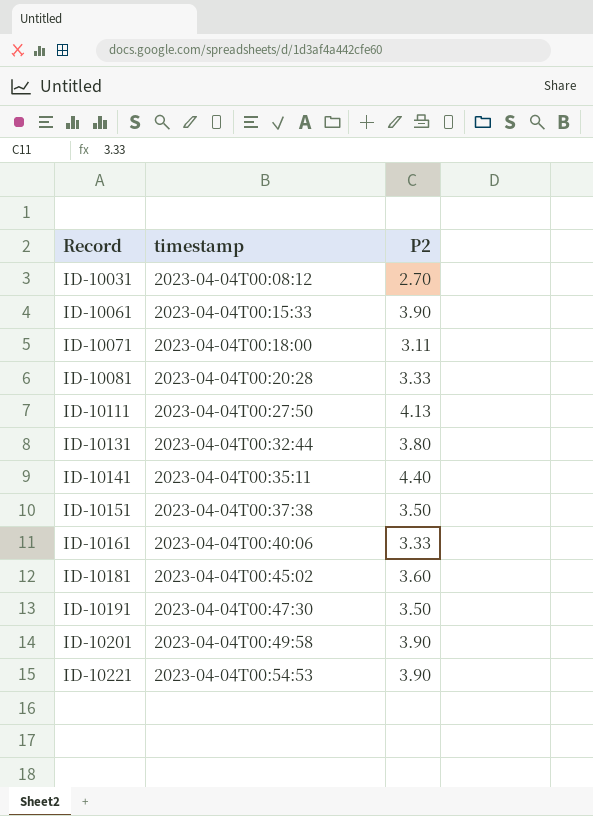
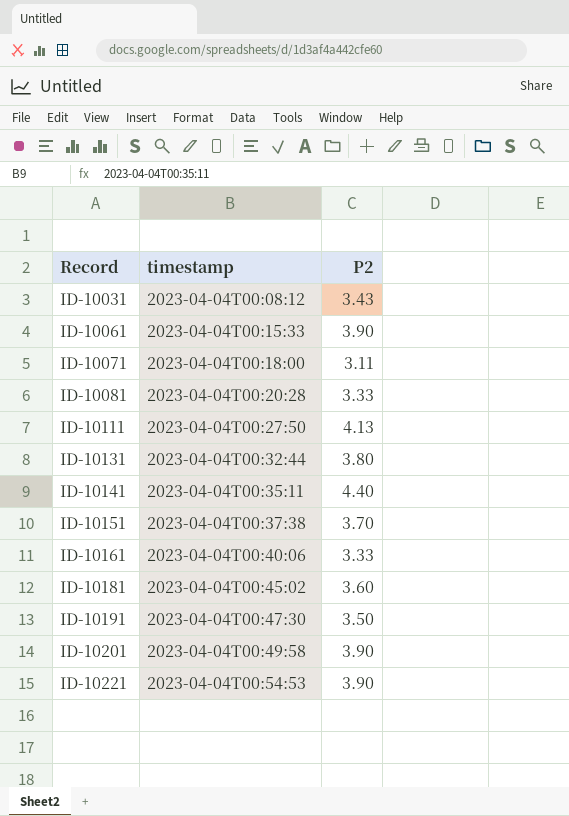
ID-10031 | P2: 2.70 -> 3.43
ID-10151 | P2: 3.50 -> 3.70

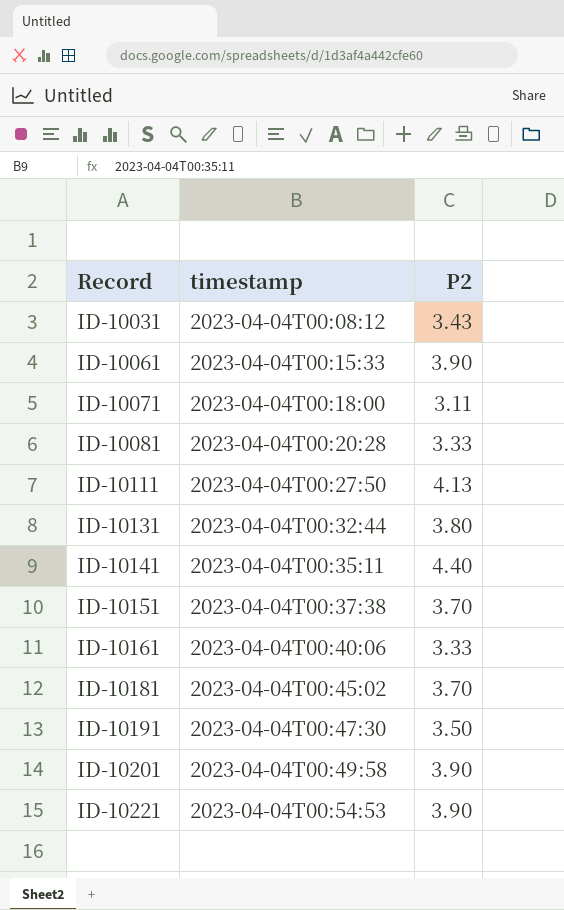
ID-10181 | P2: 3.60 -> 3.70

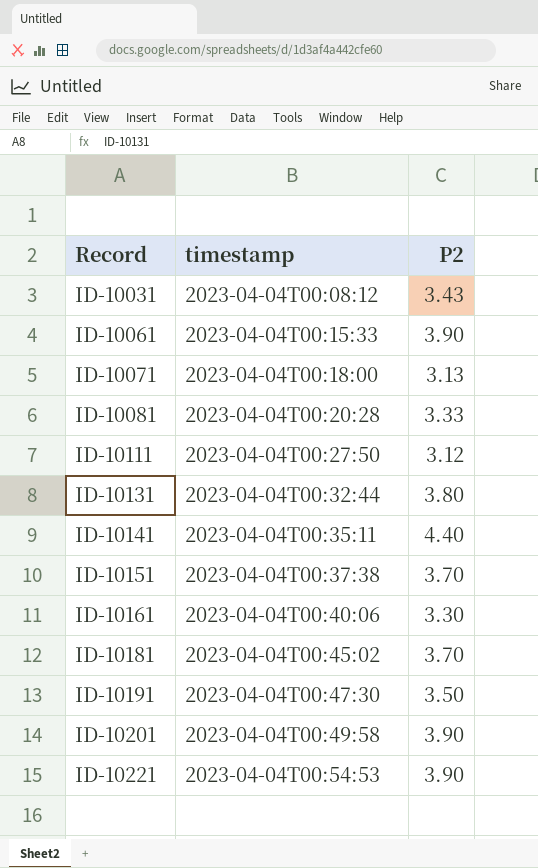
ID-10071 | P2: 3.11 -> 3.13
ID-10111 | P2: 4.13 -> 3.12
ID-10161 | P2: 3.33 -> 3.30

